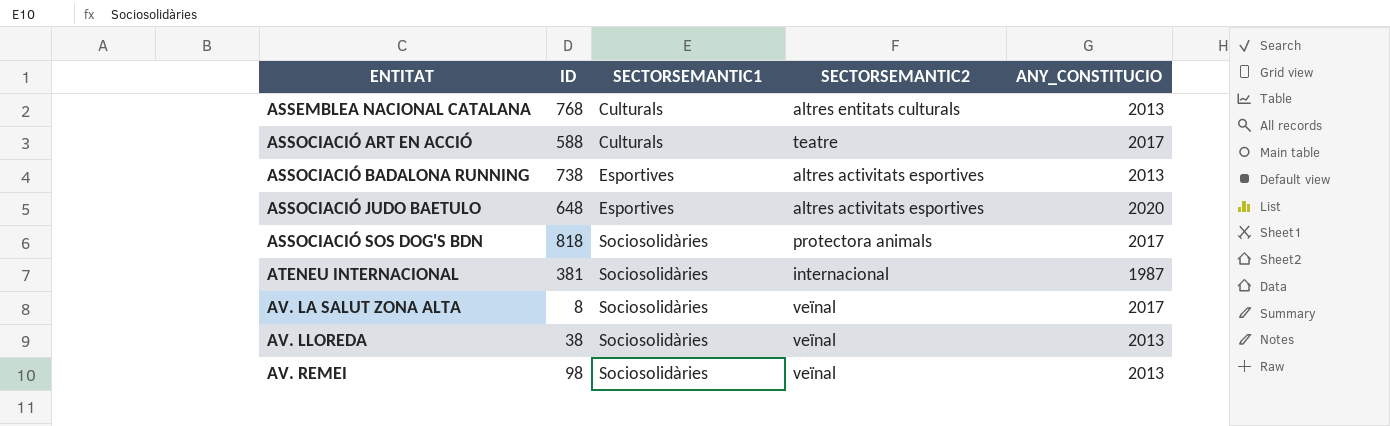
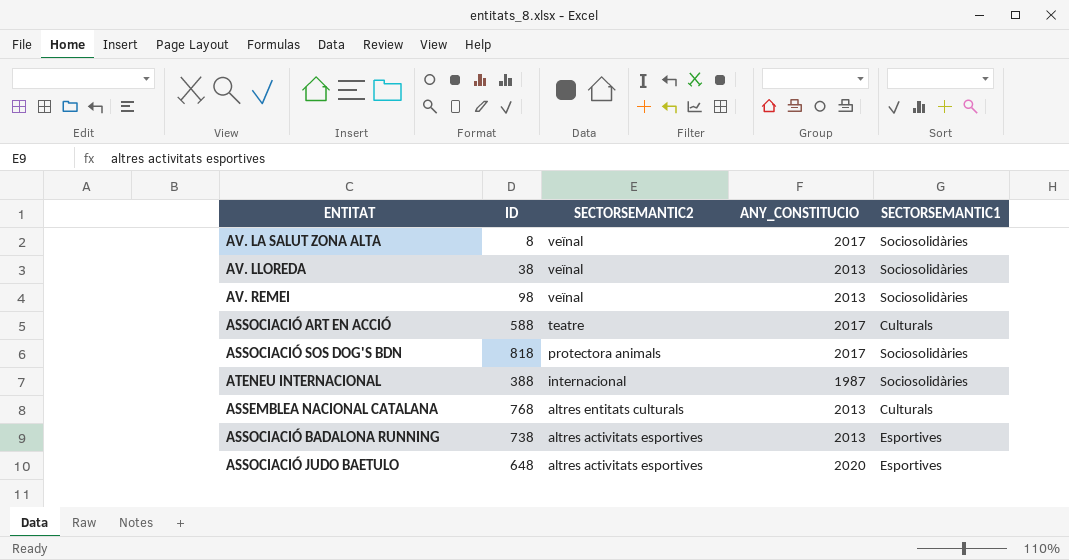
row order: ENTITAT ascending -> SECTORSEMANTIC2 descending
column SECTORSEMANTIC1 | position: 3 -> 5
ATENEU INTERNACIONAL | ID: 381 -> 388

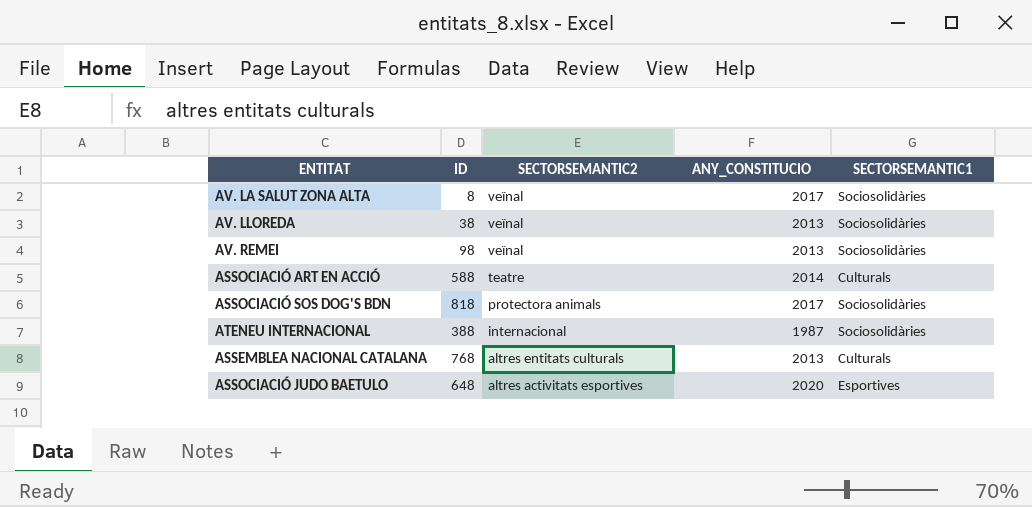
row ASSOCIACIÓ BADALONA RUNNING: 738 | altres activitats esportives | 2013 | Esportives -> none
ASSOCIACIÓ ART EN ACCIÓ | ANY_CONSTITUCIO: 2017 -> 2014

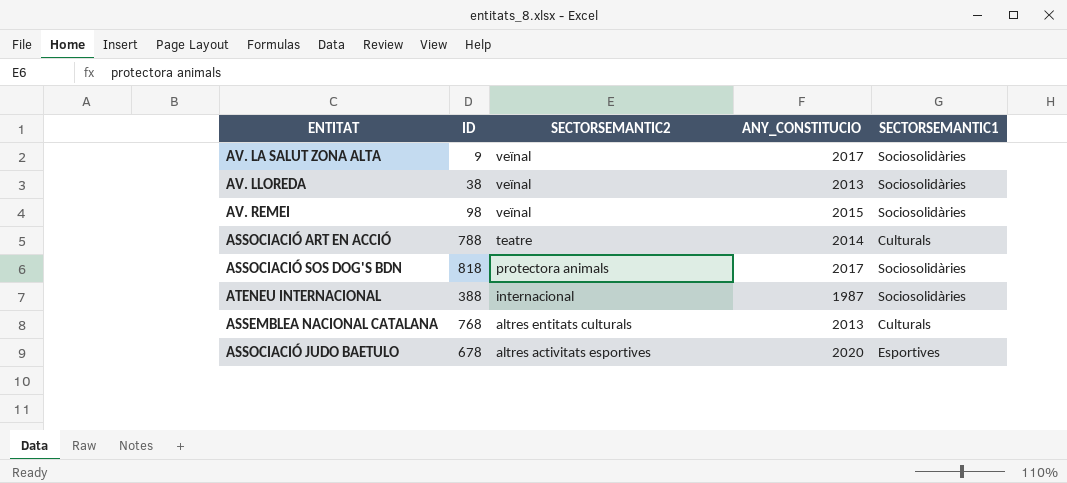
AV. LA SALUT ZONA ALTA | ID: 8 -> 9
AV. REMEI | ANY_CONSTITUCIO: 2013 -> 2015
ASSOCIACIÓ ART EN ACCIÓ | ID: 588 -> 788
ASSOCIACIÓ JUDO BAETULO | ID: 648 -> 678

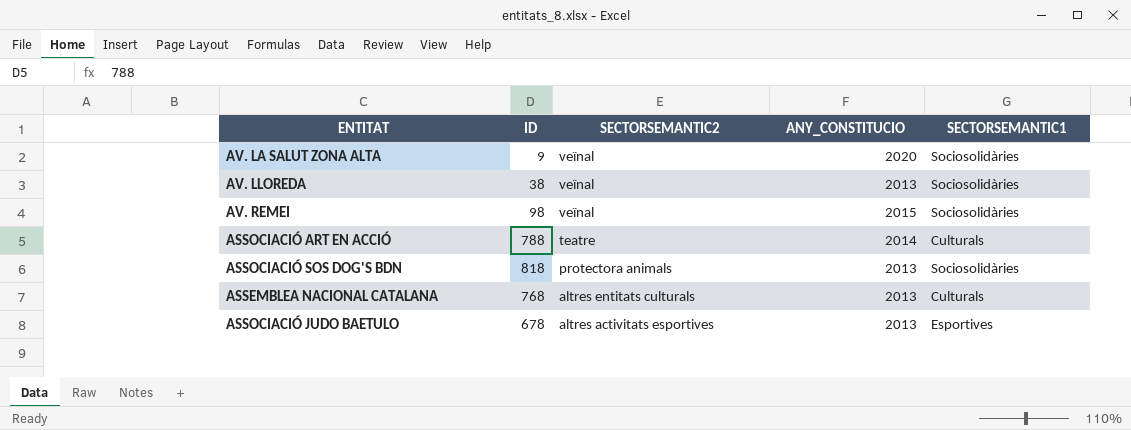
row ATENEU INTERNACIONAL: 388 | internacional | 1987 | Sociosolidàries -> none
AV. LA SALUT ZONA ALTA | ANY_CONSTITUCIO: 2017 -> 2020
ASSOCIACIÓ SOS DOG'S BDN | ANY_CONSTITUCIO: 2017 -> 2013
ASSOCIACIÓ JUDO BAETULO | ANY_CONSTITUCIO: 2020 -> 2013

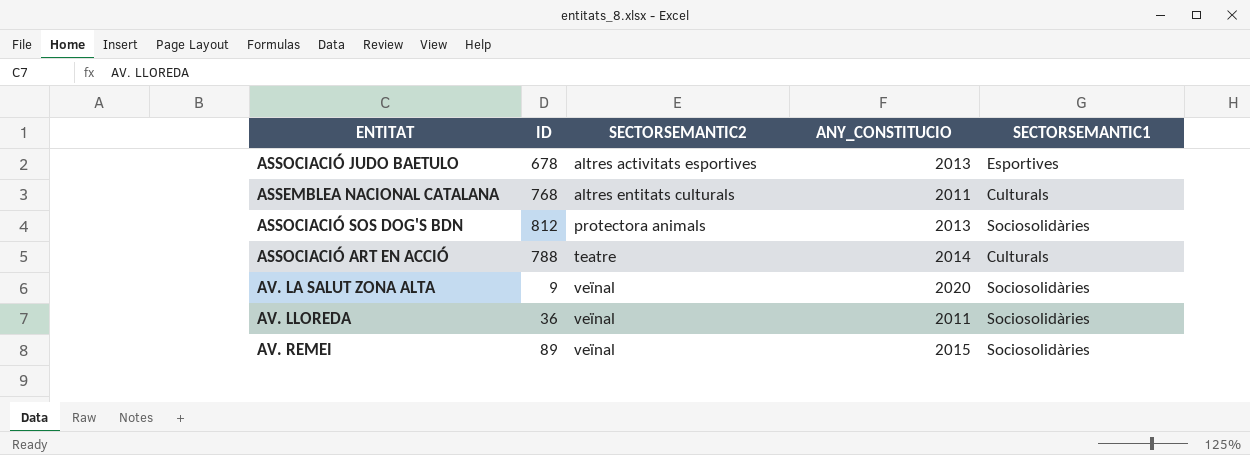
row order: SECTORSEMANTIC2 descending -> SECTORSEMANTIC2 ascending
ASSEMBLEA NACIONAL CATALANA | ANY_CONSTITUCIO: 2013 -> 2011
ASSOCIACIÓ SOS DOG'S BDN | ID: 818 -> 812
AV. LLOREDA | ID: 38 -> 36
AV. LLOREDA | ANY_CONSTITUCIO: 2013 -> 2011
AV. REMEI | ID: 98 -> 89

